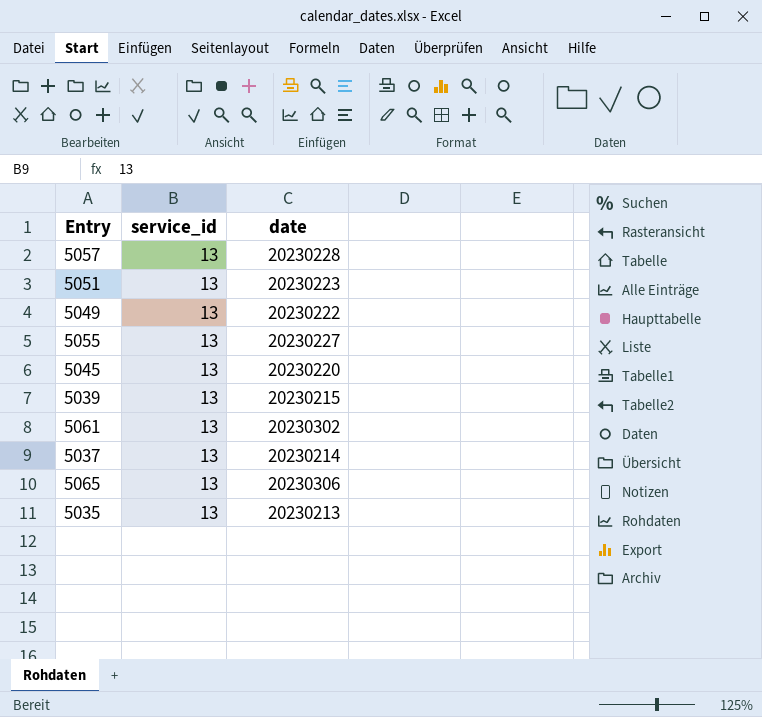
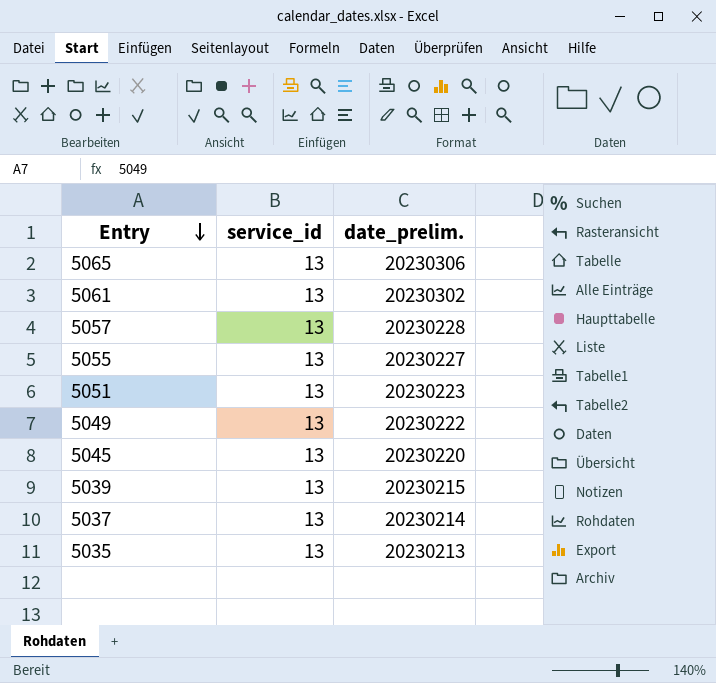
row order: none -> Entry descending
column name: date -> date_prelim.

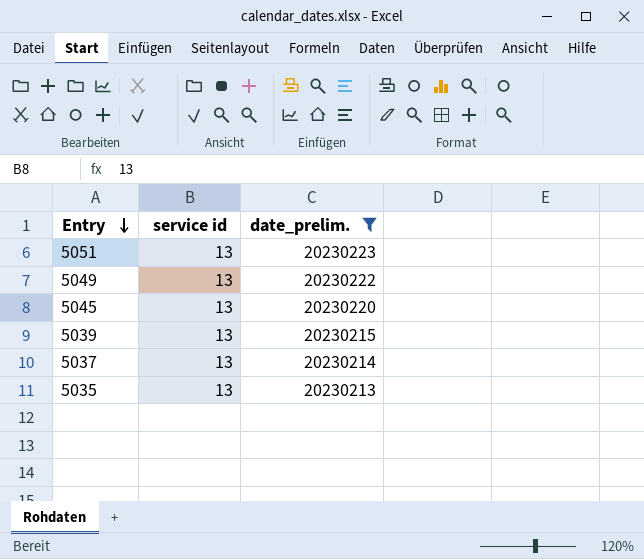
filter: none -> date_prelim. <= 20230223
column name: service_id -> service id

